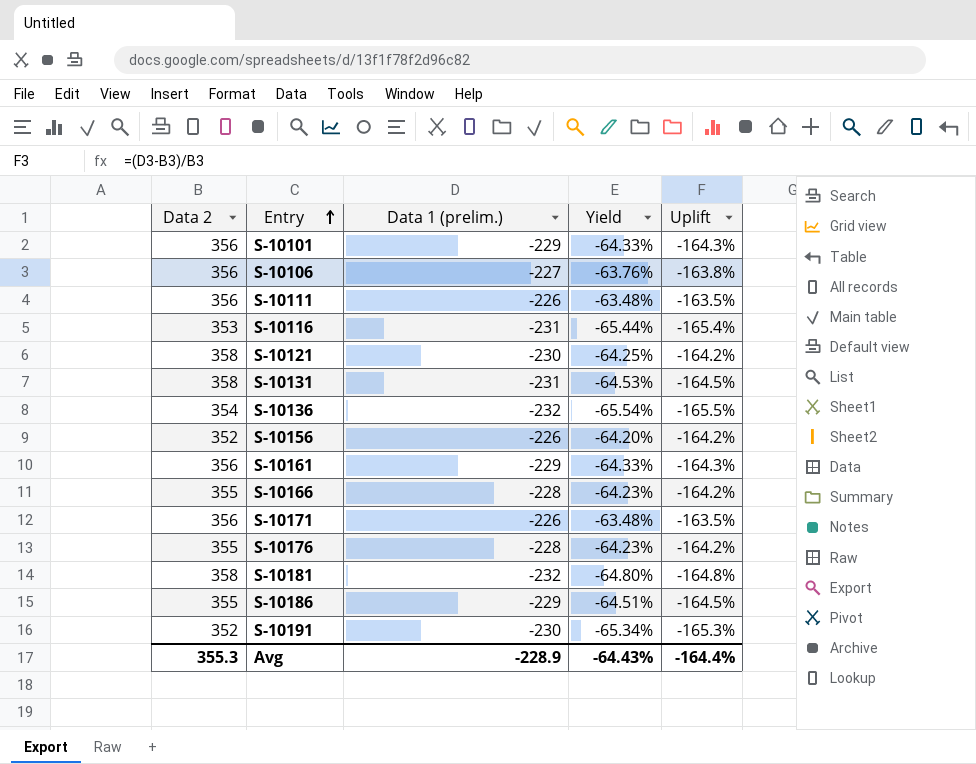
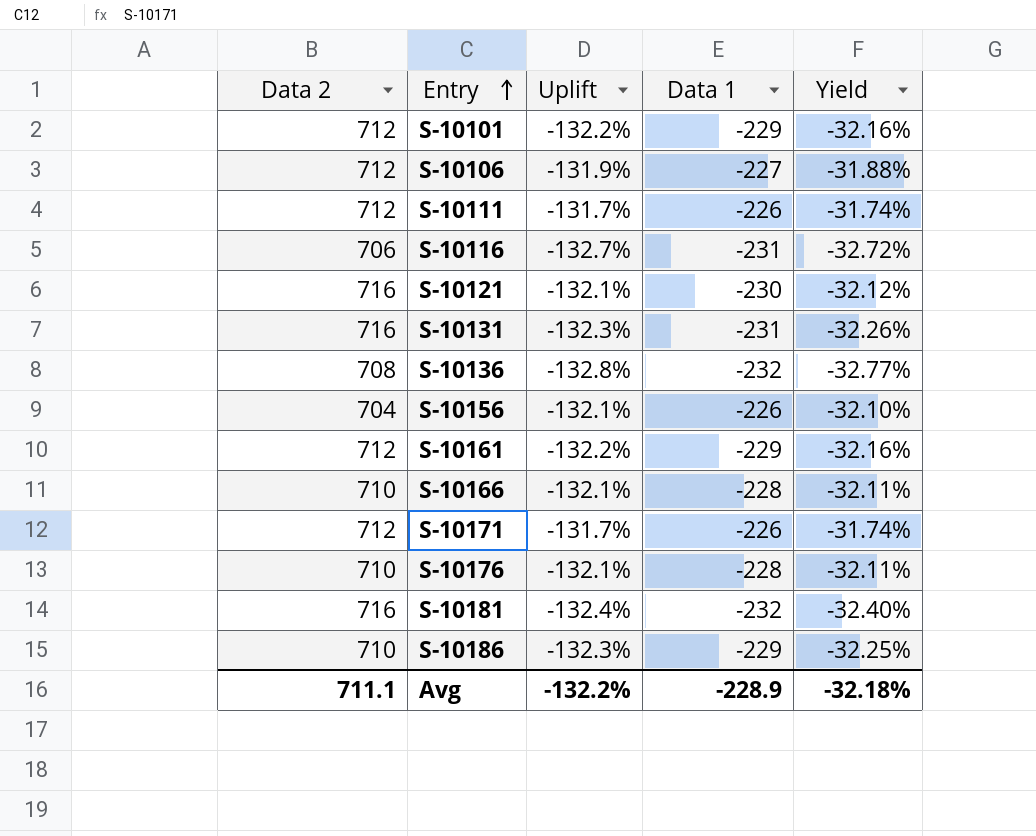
column Uplift | position: 5 -> 3
column name: Data 1 (prelim.) -> Data 1
row S-10191: 352 | -230 | -65.34% | -165.3% -> none
S-10101 | Data 2: 356 -> 712
S-10101 | Uplift: -164.3% -> -132.2%
S-10101 | Yield: -64.33% -> -32.16%
S-10106 | Data 2: 356 -> 712
S-10106 | Uplift: -163.8% -> -131.9%
S-10106 | Yield: -63.76% -> -31.88%
S-10111 | Data 2: 356 -> 712
S-10111 | Uplift: -163.5% -> -131.7%
S-10111 | Yield: -63.48% -> -31.74%
S-10116 | Data 2: 353 -> 706
S-10116 | Uplift: -165.4% -> -132.7%
S-10116 | Yield: -65.44% -> -32.72%
S-10121 | Data 2: 358 -> 716
S-10121 | Uplift: -164.2% -> -132.1%
S-10121 | Yield: -64.25% -> -32.12%
S-10131 | Data 2: 358 -> 716
S-10131 | Uplift: -164.5% -> -132.3%
S-10131 | Yield: -64.53% -> -32.26%
S-10136 | Data 2: 354 -> 708
S-10136 | Uplift: -165.5% -> -132.8%
S-10136 | Yield: -65.54% -> -32.77%
S-10156 | Data 2: 352 -> 704
S-10156 | Uplift: -164.2% -> -132.1%
S-10156 | Yield: -64.20% -> -32.10%
S-10161 | Data 2: 356 -> 712
S-10161 | Uplift: -164.3% -> -132.2%
S-10161 | Yield: -64.33% -> -32.16%
S-10166 | Data 2: 355 -> 710
S-10166 | Uplift: -164.2% -> -132.1%
S-10166 | Yield: -64.23% -> -32.11%
S-10171 | Data 2: 356 -> 712
S-10171 | Uplift: -163.5% -> -131.7%
S-10171 | Yield: -63.48% -> -31.74%
S-10176 | Data 2: 355 -> 710
S-10176 | Uplift: -164.2% -> -132.1%
S-10176 | Yield: -64.23% -> -32.11%
S-10181 | Data 2: 358 -> 716
S-10181 | Uplift: -164.8% -> -132.4%
S-10181 | Yield: -64.80% -> -32.40%
S-10186 | Data 2: 355 -> 710
S-10186 | Uplift: -164.5% -> -132.3%
S-10186 | Yield: -64.51% -> -32.25%
Avg | Data 2: 355.3 -> 711.1
Avg | Uplift: -164.4% -> -132.2%
Avg | Yield: -64.43% -> -32.18%

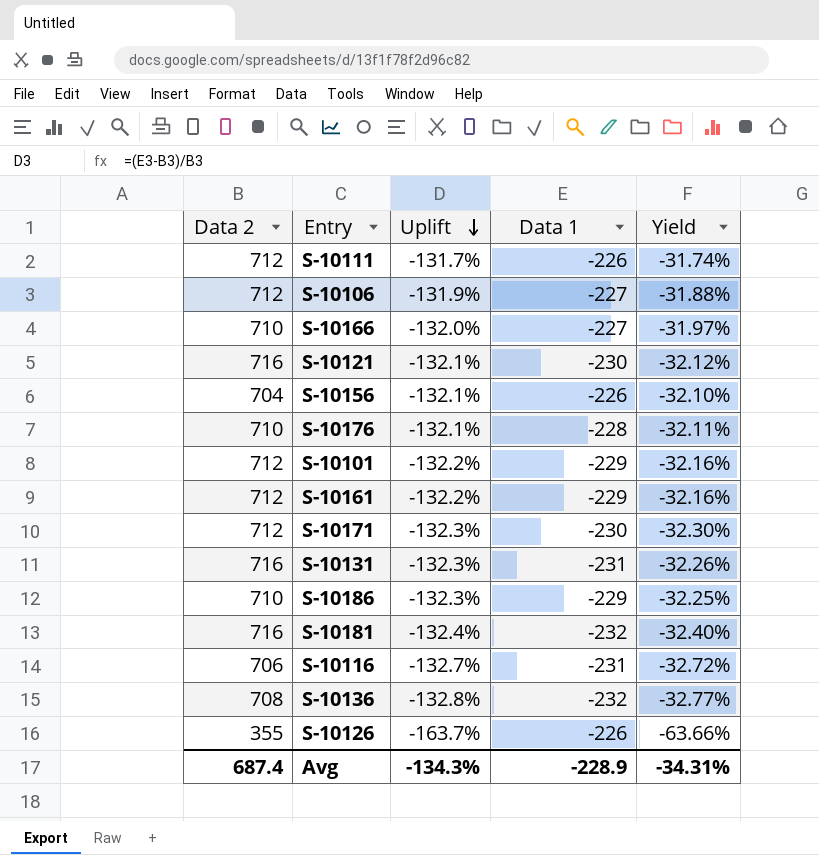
row order: Entry ascending -> Uplift descending
S-10166 | Uplift: -132.1% -> -132.0%
S-10166 | Data 1: -228 -> -227
S-10166 | Yield: -32.11% -> -31.97%
S-10171 | Uplift: -131.7% -> -132.3%
S-10171 | Data 1: -226 -> -230
S-10171 | Yield: -31.74% -> -32.30%
row S-10126: none -> 355 | -163.7% | -226 | -63.66%
Avg | Data 2: 711.1 -> 687.4
Avg | Uplift: -132.2% -> -134.3%
Avg | Yield: -32.18% -> -34.31%

